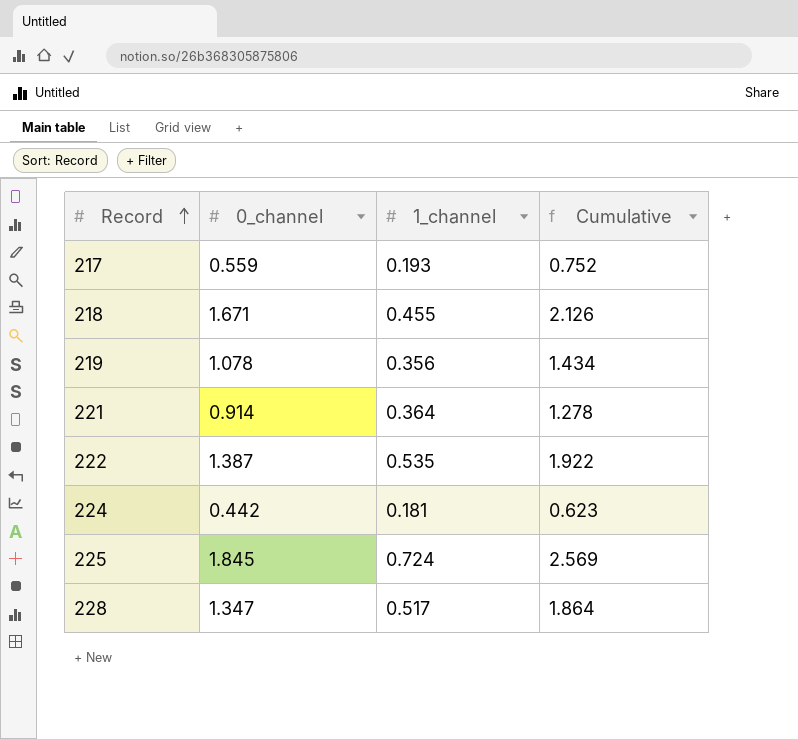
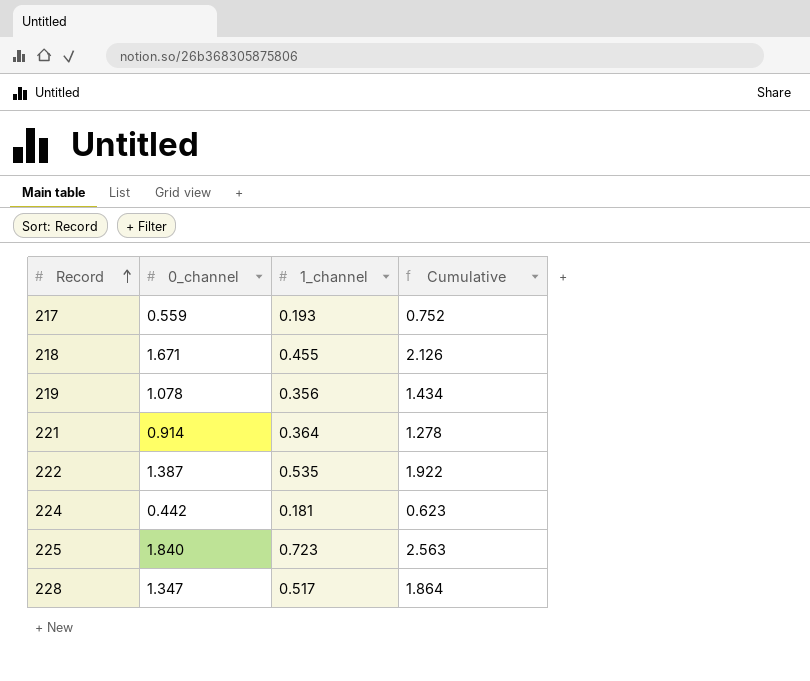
225 | 0_channel: 1.845 -> 1.840
225 | 1_channel: 0.724 -> 0.723
225 | Cumulative: 2.569 -> 2.563

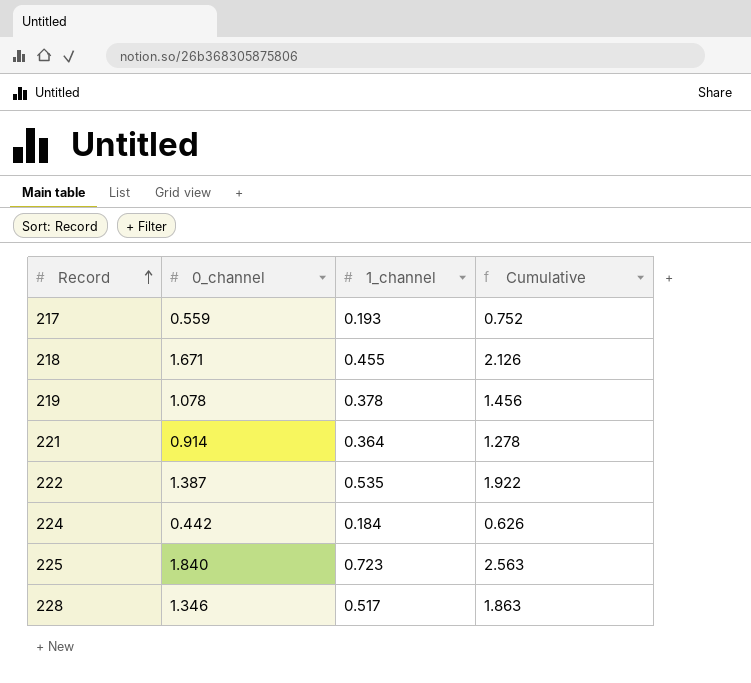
219 | 1_channel: 0.356 -> 0.378
219 | Cumulative: 1.434 -> 1.456
224 | 1_channel: 0.181 -> 0.184
224 | Cumulative: 0.623 -> 0.626
228 | 0_channel: 1.347 -> 1.346
228 | Cumulative: 1.864 -> 1.863

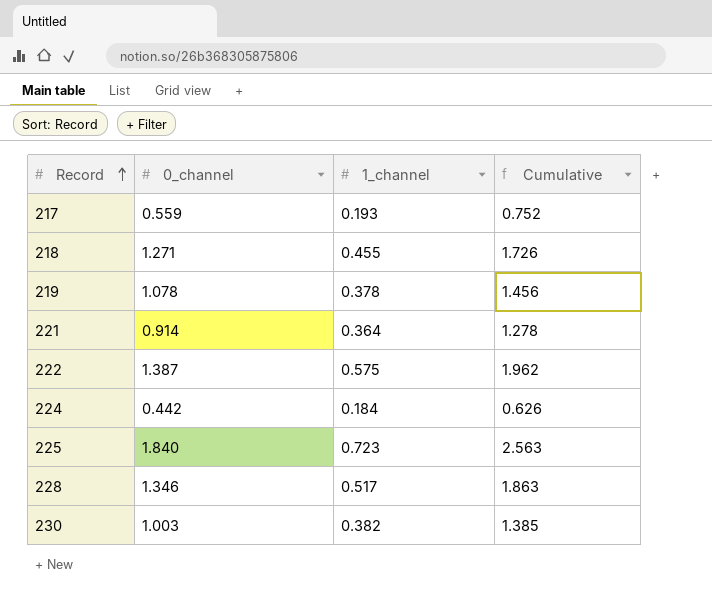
218 | 0_channel: 1.671 -> 1.271
218 | Cumulative: 2.126 -> 1.726
222 | 1_channel: 0.535 -> 0.575
222 | Cumulative: 1.922 -> 1.962
row 230: none -> 1.003 | 0.382 | 1.385

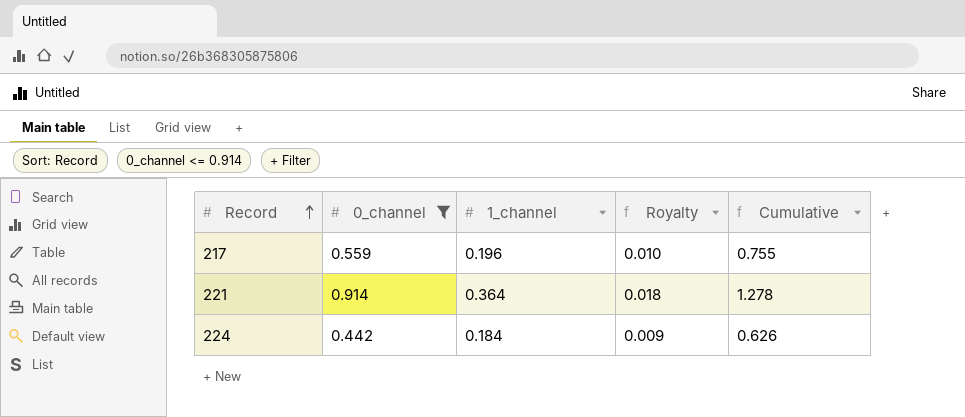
filter: none -> 0_channel <= 0.914
column Royalty | formula: none -> [1_channel] * 0.05
217 | 1_channel: 0.193 -> 0.196
217 | Cumulative: 0.752 -> 0.755

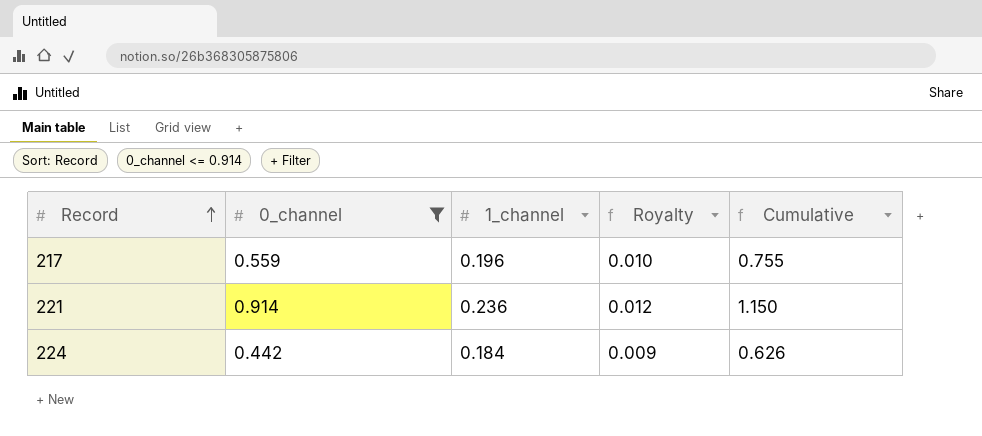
221 | 1_channel: 0.364 -> 0.236
221 | Royalty: 0.018 -> 0.012
221 | Cumulative: 1.278 -> 1.150

